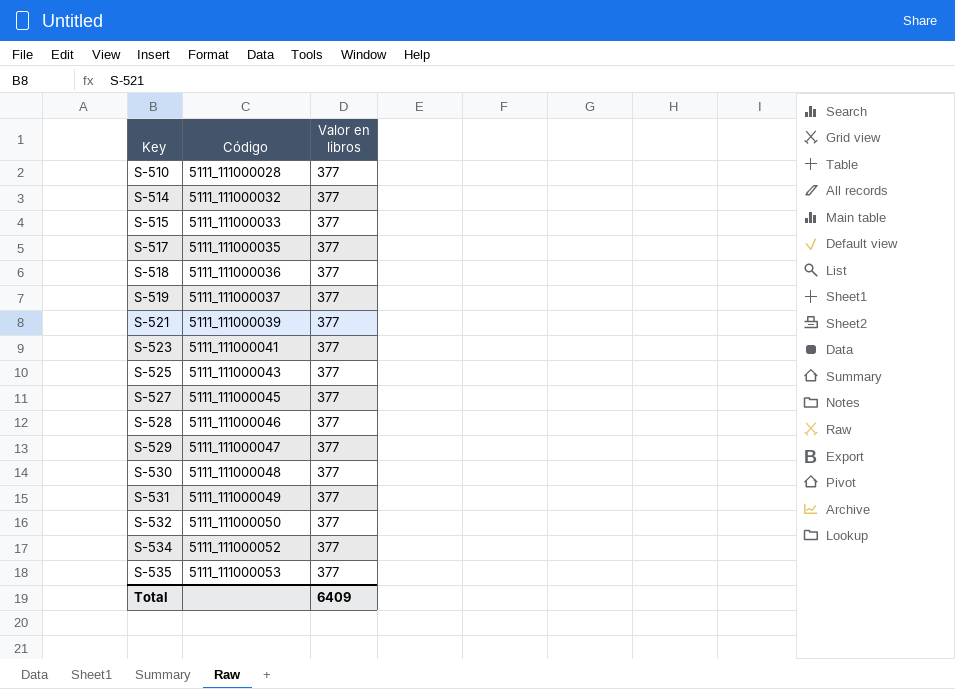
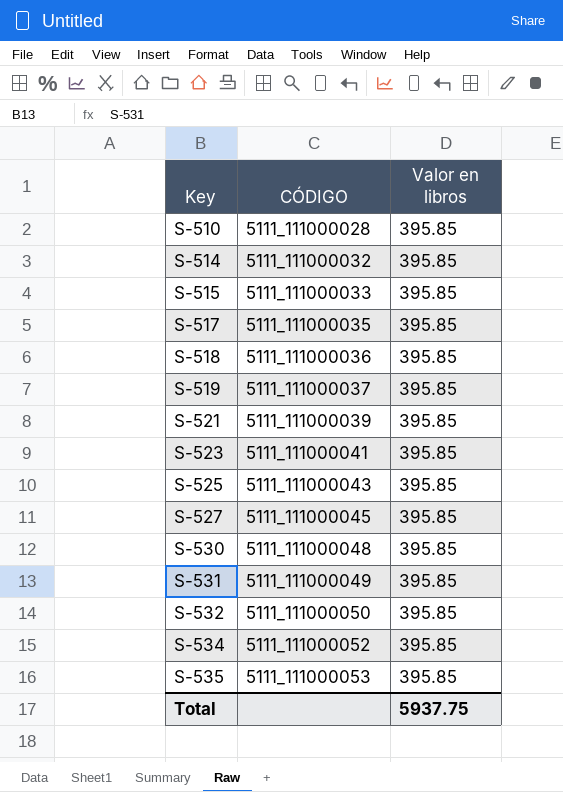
column name: Código -> CÓDIGO
row S-528: 5111_111000046 | 377 -> none
row S-529: 5111_111000047 | 377 -> none
S-510 | Valor en libros: 377 -> 395.85
S-514 | Valor en libros: 377 -> 395.85
S-515 | Valor en libros: 377 -> 395.85
S-517 | Valor en libros: 377 -> 395.85
S-518 | Valor en libros: 377 -> 395.85
S-519 | Valor en libros: 377 -> 395.85
S-521 | Valor en libros: 377 -> 395.85
S-523 | Valor en libros: 377 -> 395.85
S-525 | Valor en libros: 377 -> 395.85
S-527 | Valor en libros: 377 -> 395.85
S-530 | Valor en libros: 377 -> 395.85
S-531 | Valor en libros: 377 -> 395.85
S-532 | Valor en libros: 377 -> 395.85
S-534 | Valor en libros: 377 -> 395.85
S-535 | Valor en libros: 377 -> 395.85
Total | Valor en libros: 6409 -> 5937.75

